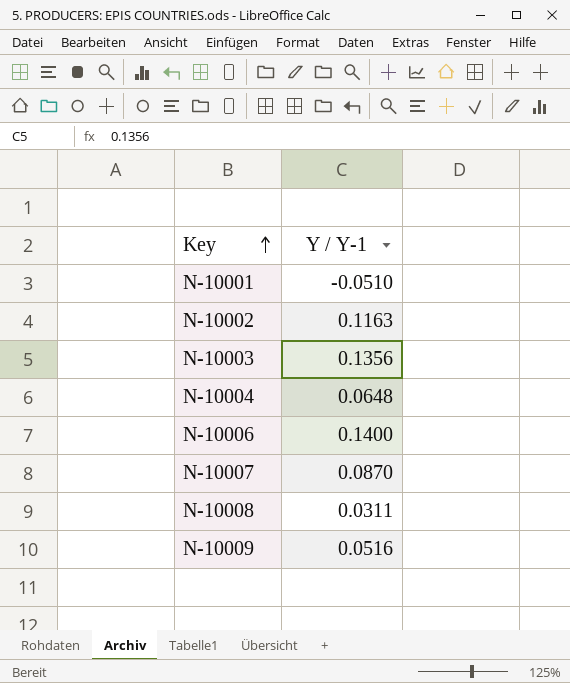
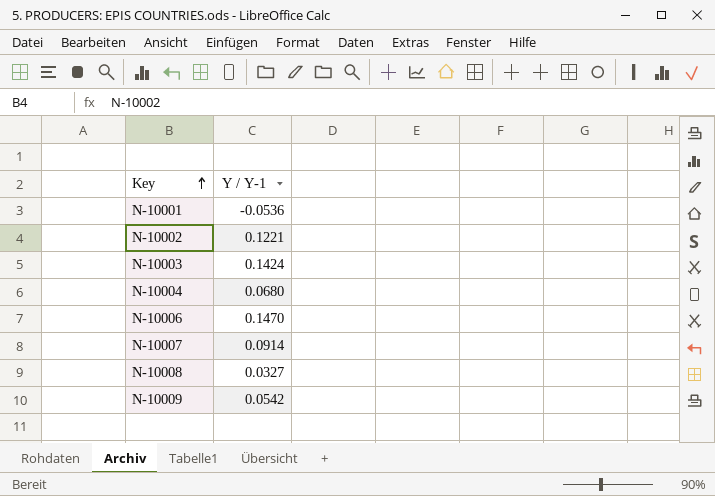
N-10001 | Y / Y-1: -0.0510 -> -0.0536
N-10002 | Y / Y-1: 0.1163 -> 0.1221
N-10003 | Y / Y-1: 0.1356 -> 0.1424
N-10004 | Y / Y-1: 0.0648 -> 0.0680
N-10006 | Y / Y-1: 0.1400 -> 0.1470
N-10007 | Y / Y-1: 0.0870 -> 0.0914
N-10008 | Y / Y-1: 0.0311 -> 0.0327
N-10009 | Y / Y-1: 0.0516 -> 0.0542

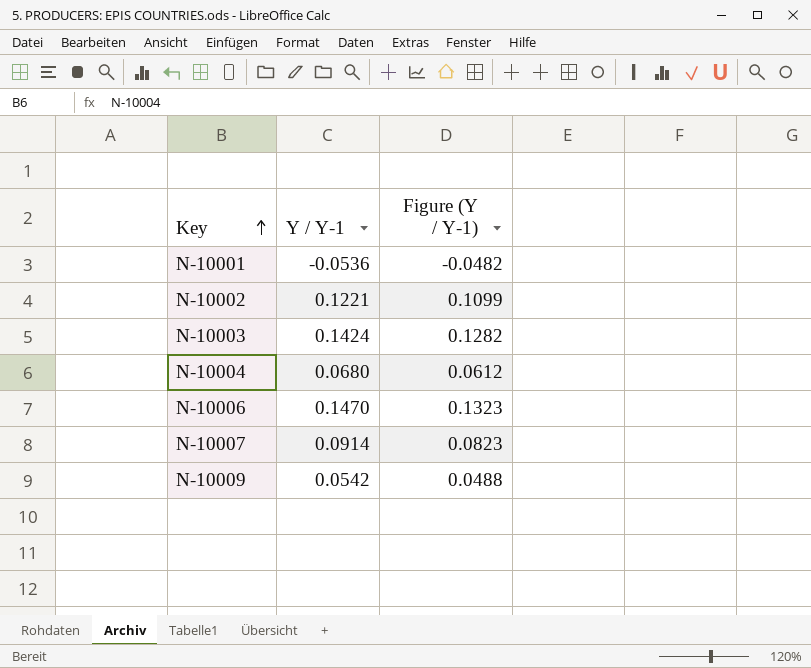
column Figure (Y / Y-1) | formula: none -> [Y / Y-1] * 0.9
row N-10008: 0.0327 -> none

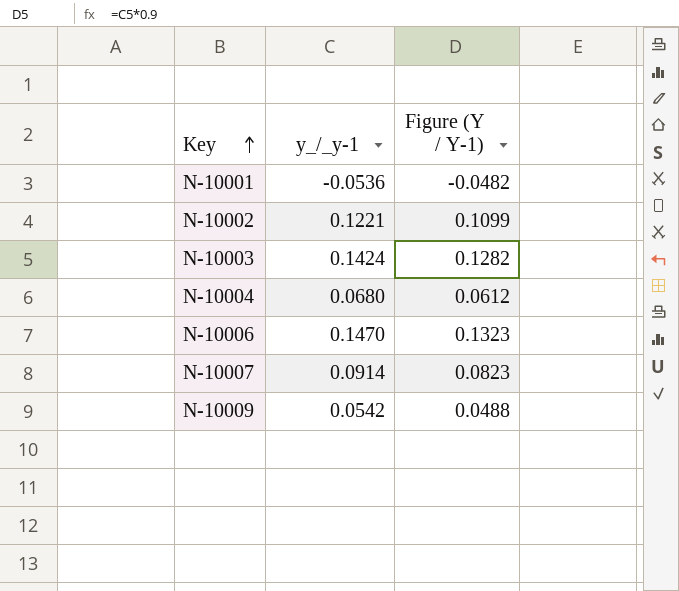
column name: Y / Y-1 -> y_/_y-1

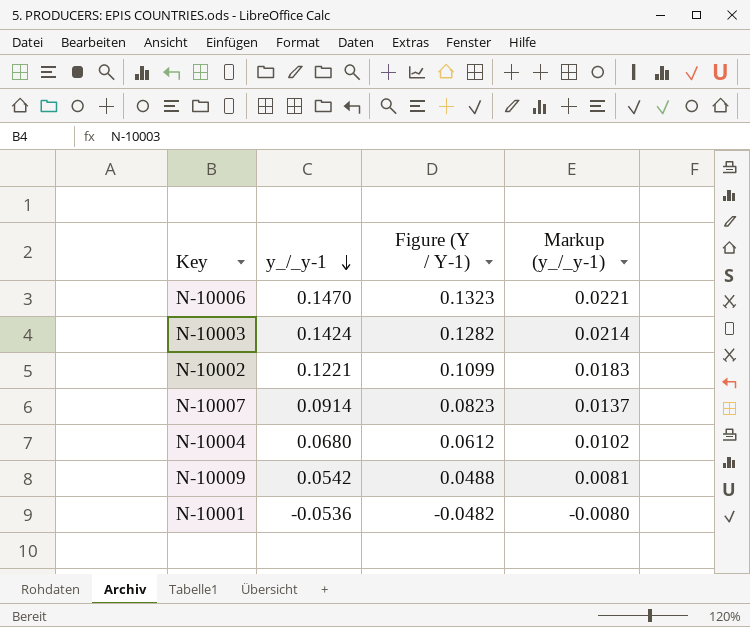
row order: Key ascending -> y_/_y-1 descending
column Markup (y_/_y-1) | formula: none -> [y_/_y-1] * 0.15

